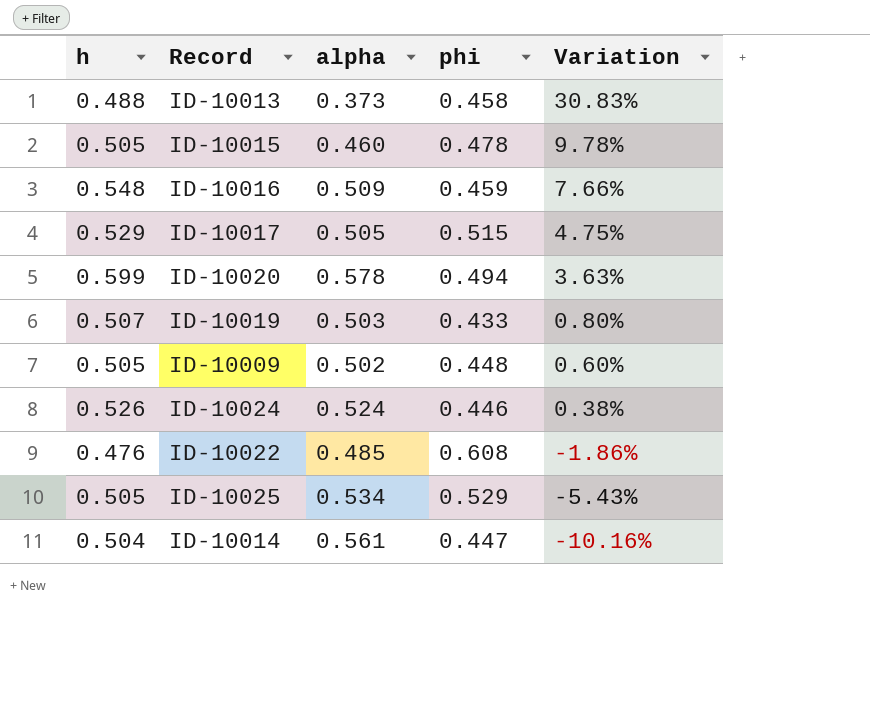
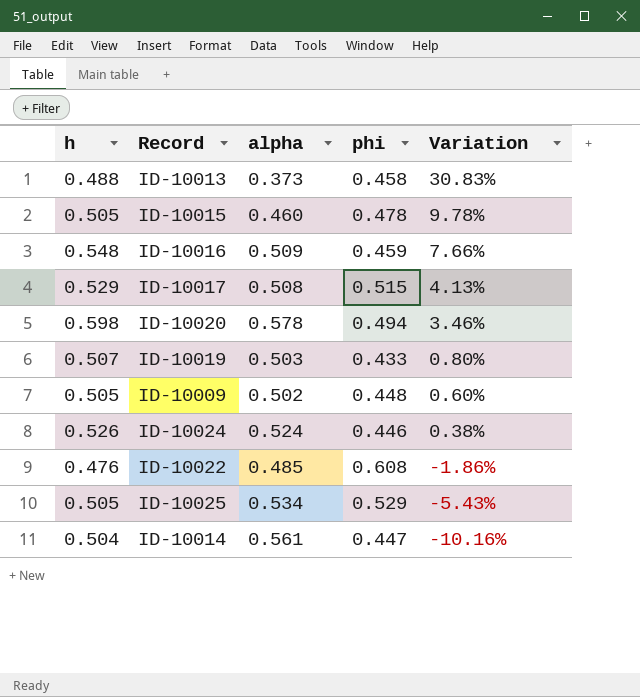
ID-10017 | alpha: 0.505 -> 0.508
ID-10017 | Variation: 4.75% -> 4.13%
ID-10020 | h: 0.599 -> 0.598
ID-10020 | Variation: 3.63% -> 3.46%

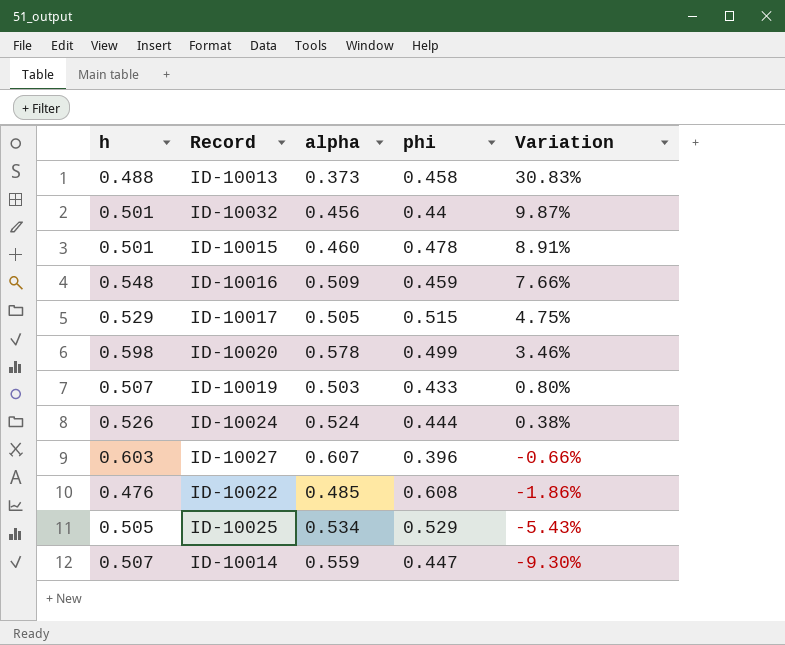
row ID-10009: 0.505 | 0.502 | 0.448 | 0.60% -> none
row ID-10032: none -> 0.501 | 0.456 | 0.44 | 9.87%
ID-10015 | h: 0.505 -> 0.501
ID-10015 | Variation: 9.78% -> 8.91%
ID-10017 | alpha: 0.508 -> 0.505
ID-10017 | Variation: 4.13% -> 4.75%
ID-10020 | phi: 0.494 -> 0.499
ID-10024 | phi: 0.446 -> 0.444
row ID-10027: none -> 0.603 | 0.607 | 0.396 | -0.66%
ID-10014 | h: 0.504 -> 0.507
ID-10014 | alpha: 0.561 -> 0.559
ID-10014 | Variation: -10.16% -> -9.30%

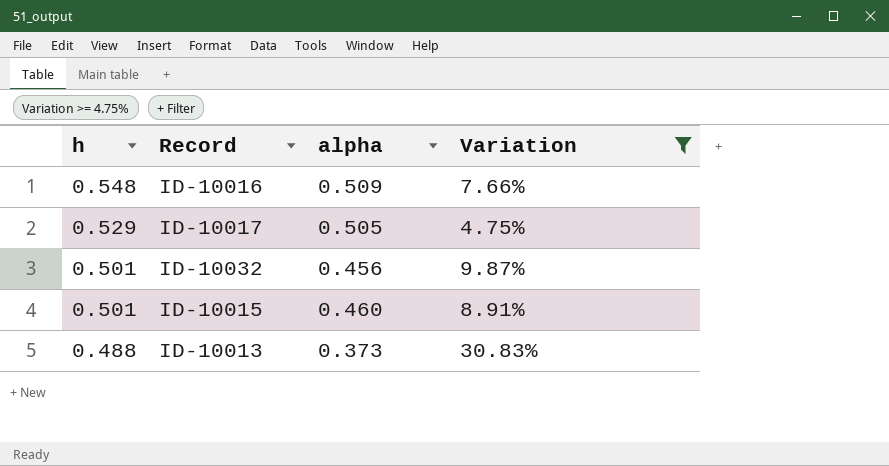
filter: none -> Variation >= 4.75%
row order: Variation descending -> h descending
column phi | position: 4 -> none

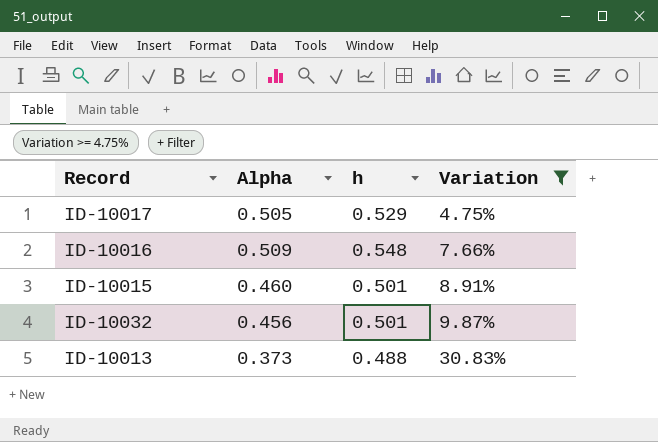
row order: h descending -> Variation ascending
column name: alpha -> Alpha
column h | position: 1 -> 3

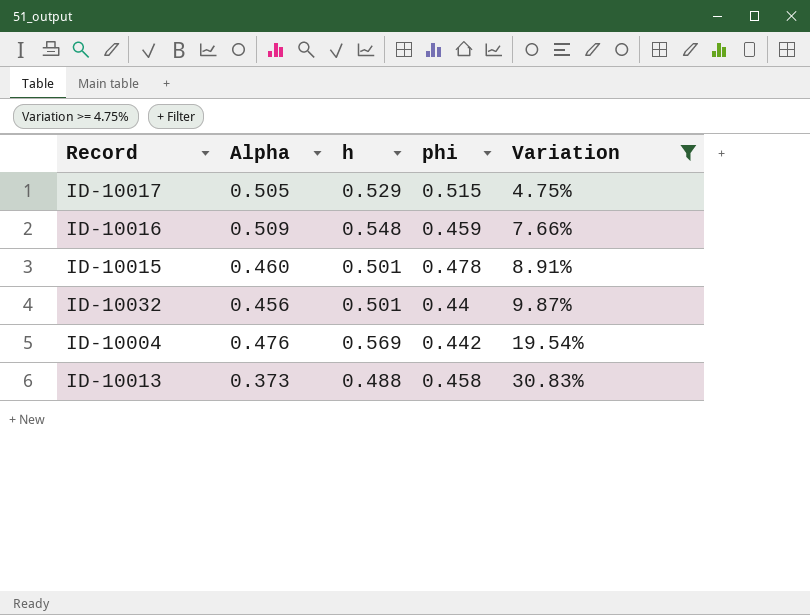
column phi | position: none -> 4
row ID-10004: none -> 0.476 | 0.569 | 0.442 | 19.54%

